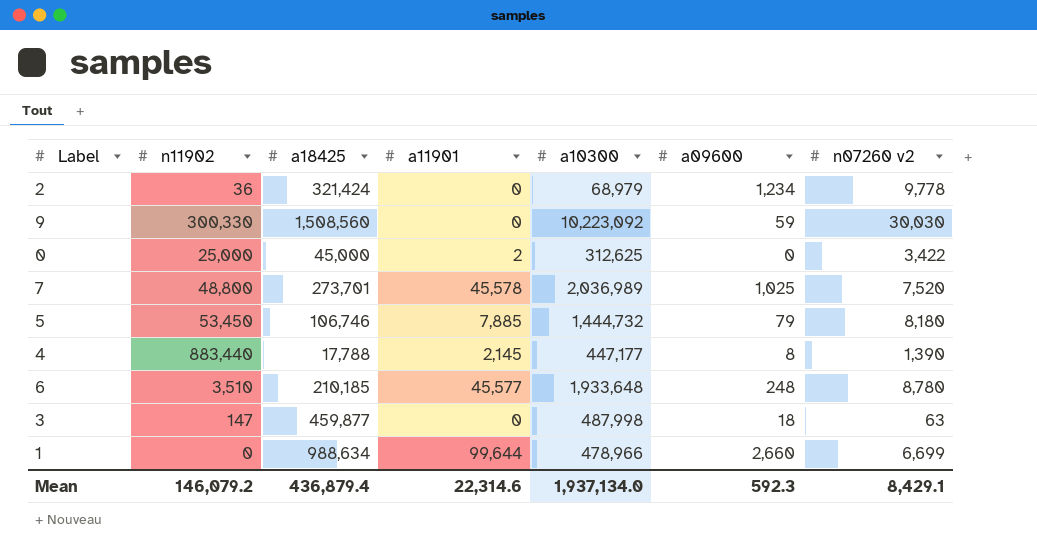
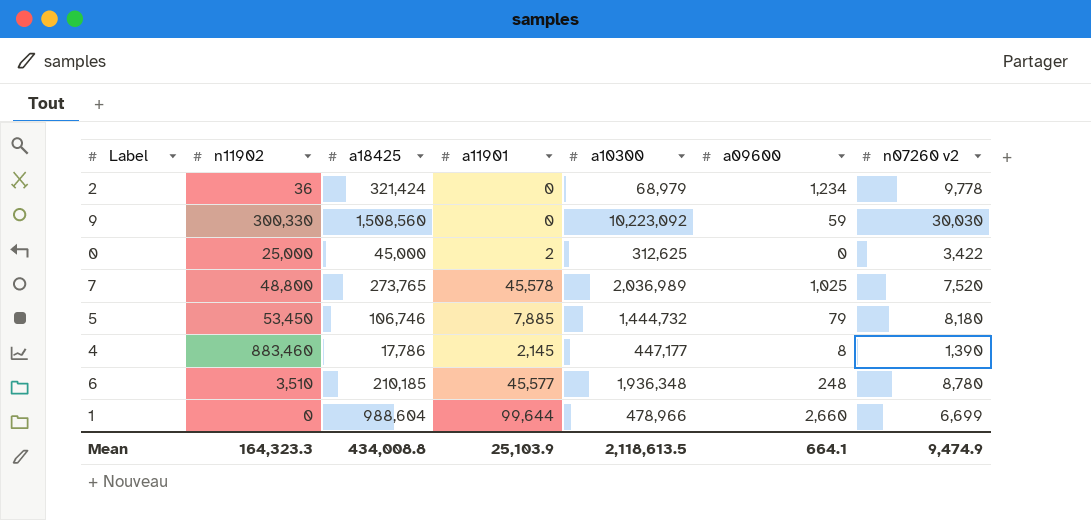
row 3: 147 | 459,877 | 0 | 487,998 | 18 | 63 -> none
7 | a18425: 273,701 -> 273,765
4 | n11902: 883,440 -> 883,460
4 | a18425: 17,788 -> 17,786
6 | a10300: 1,933,648 -> 1,936,348
1 | a18425: 988,634 -> 988,604
Mean | n11902: 146,079.2 -> 164,323.3
Mean | a18425: 436,879.4 -> 434,008.8
Mean | a11901: 22,314.6 -> 25,103.9
Mean | a10300: 1,937,134.0 -> 2,118,613.5
Mean | a09600: 592.3 -> 664.1
Mean | n07260 v2: 8,429.1 -> 9,474.9

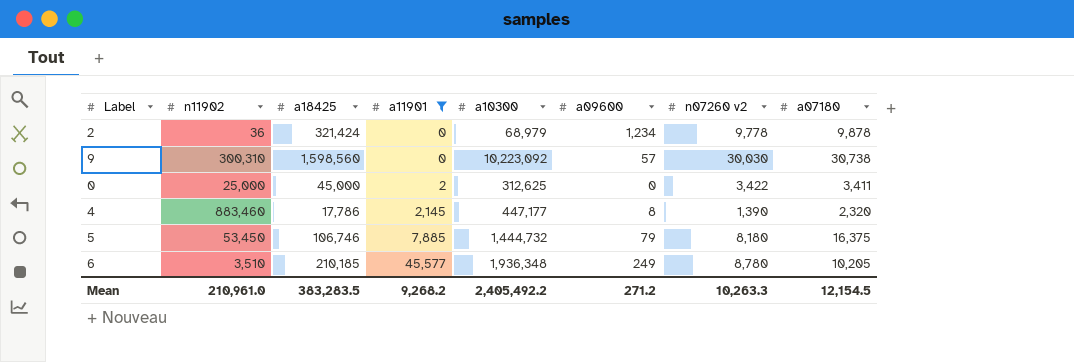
filter: none -> a11901 <= 45,577
row order: none -> a11901 ascending
column a07180 | position: none -> 8
9 | n11902: 300,330 -> 300,310
9 | a18425: 1,508,560 -> 1,598,560
9 | a09600: 59 -> 57
6 | a09600: 248 -> 249
Mean | n11902: 164,323.3 -> 210,961.0
Mean | a18425: 434,008.8 -> 383,283.5
Mean | a11901: 25,103.9 -> 9,268.2
Mean | a10300: 2,118,613.5 -> 2,405,492.2
Mean | a09600: 664.1 -> 271.2
Mean | n07260 v2: 9,474.9 -> 10,263.3

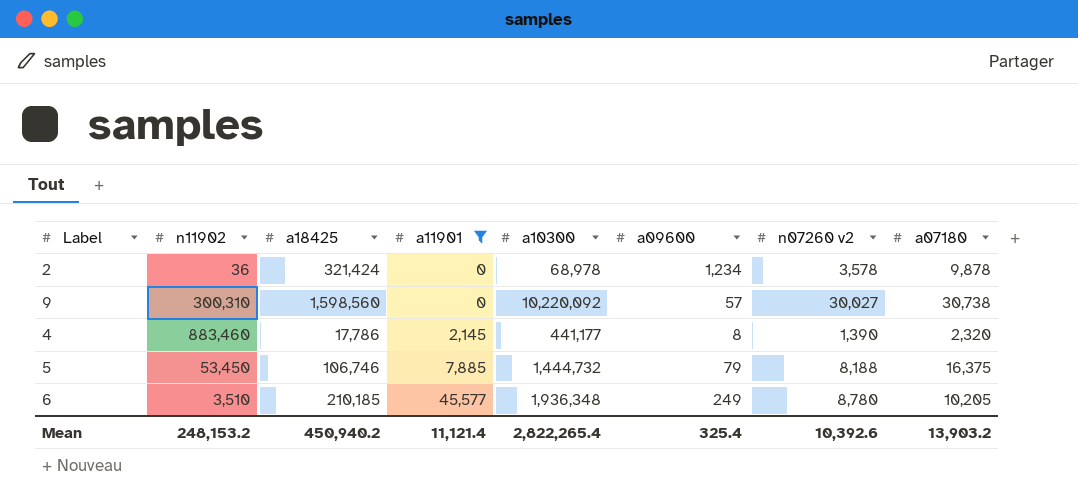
row 0: 25,000 | 45,000 | 2 | 312,625 | 0 | 3,422 | 3,411 -> none
2 | a10300: 68,979 -> 68,978
2 | n07260 v2: 9,778 -> 3,578
9 | a10300: 10,223,092 -> 10,220,092
9 | n07260 v2: 30,030 -> 30,027
4 | a10300: 447,177 -> 441,177
5 | n07260 v2: 8,180 -> 8,188
Mean | n11902: 210,961.0 -> 248,153.2
Mean | a18425: 383,283.5 -> 450,940.2
Mean | a11901: 9,268.2 -> 11,121.4
Mean | a10300: 2,405,492.2 -> 2,822,265.4
Mean | a09600: 271.2 -> 325.4
Mean | n07260 v2: 10,263.3 -> 10,392.6
Mean | a07180: 12,154.5 -> 13,903.2

